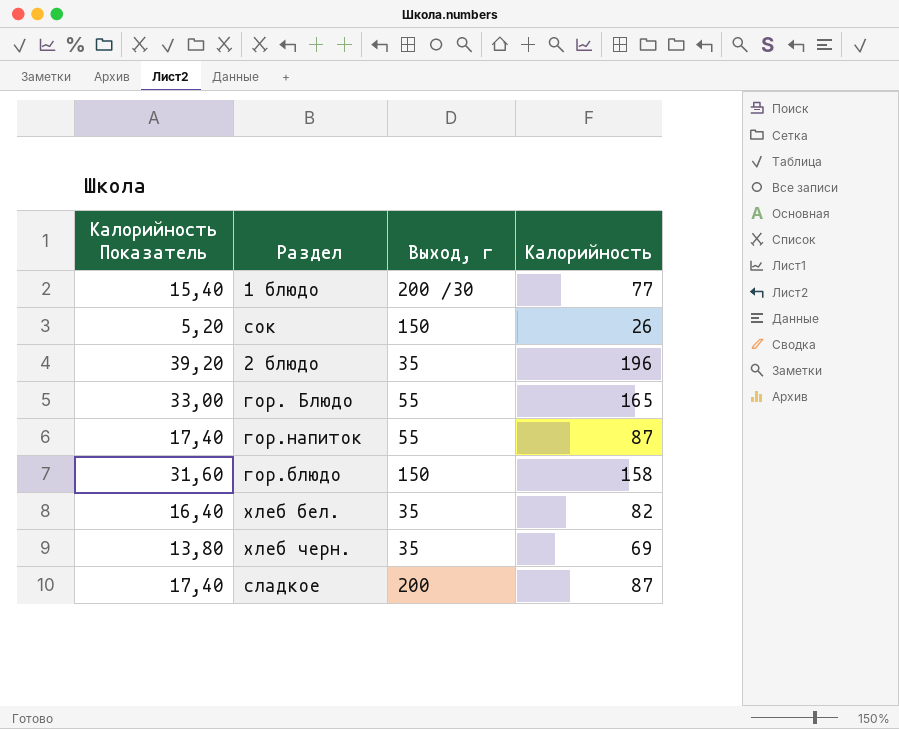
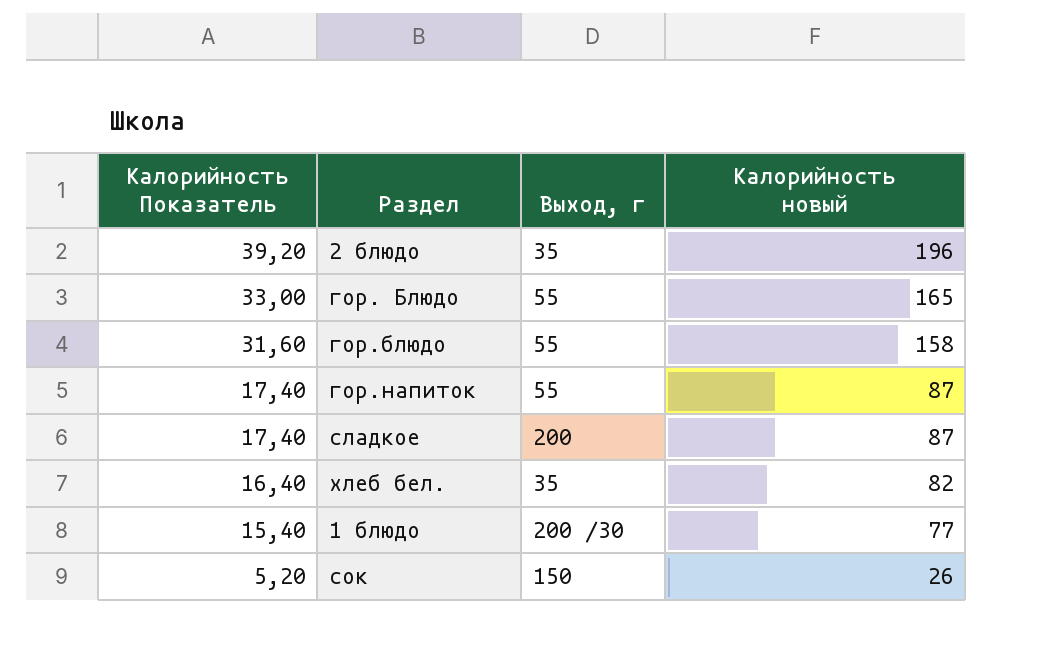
row order: none -> Калорийность Показатель descending
column name: Калорийность -> Калорийность новый
row хлеб черн.: 13,80 | 35 | 69 -> none
гор.блюдо | Выход, г: 150 -> 55

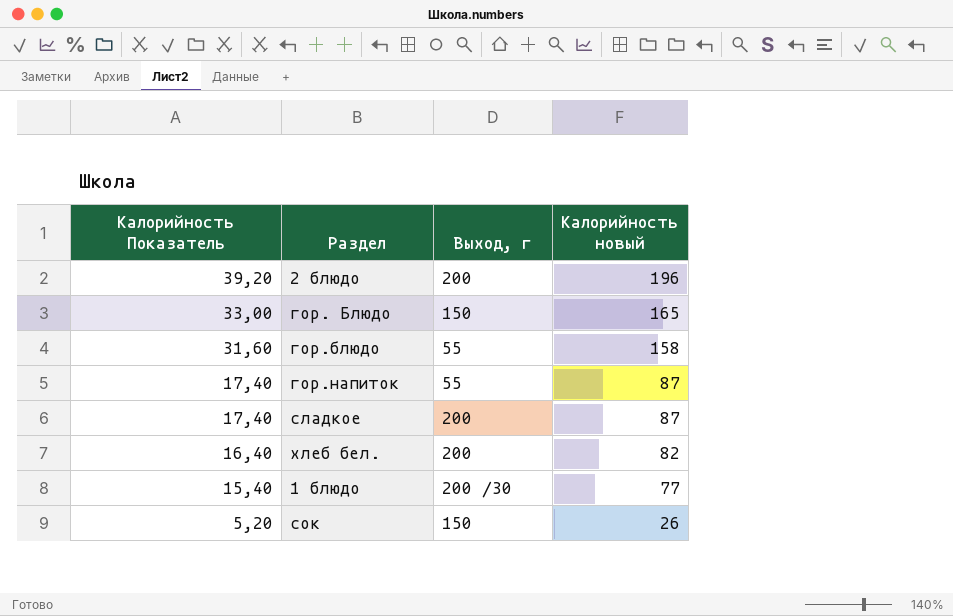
2 блюдо | Выход, г: 35 -> 200
гор. Блюдо | Выход, г: 55 -> 150
хлеб бел. | Выход, г: 35 -> 200

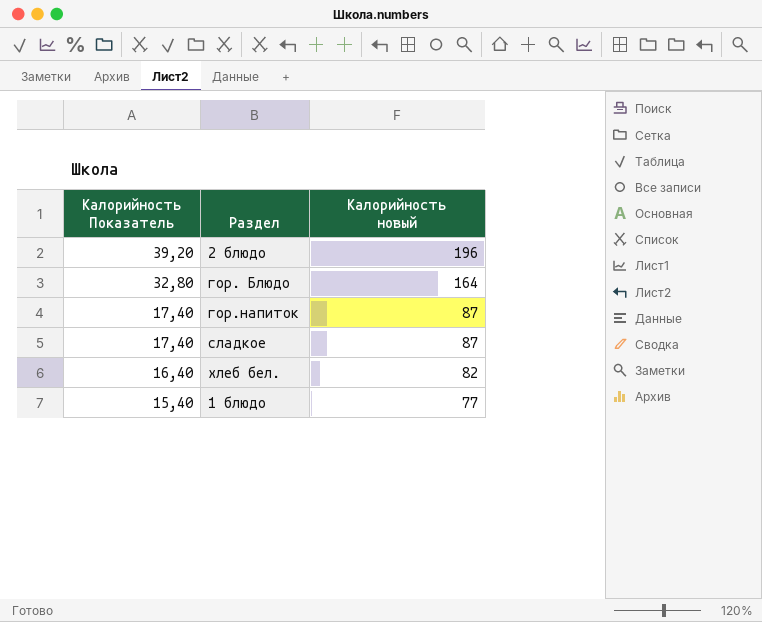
column Выход, г | position: 3 -> none
row гор.блюдо: 31,60 | 55 | 158 -> none
row сок: 5,20 | 150 | 26 -> none
гор. Блюдо | Калорийность Показатель: 33,00 -> 32,80
гор. Блюдо | Калорийность новый: 165 -> 164

